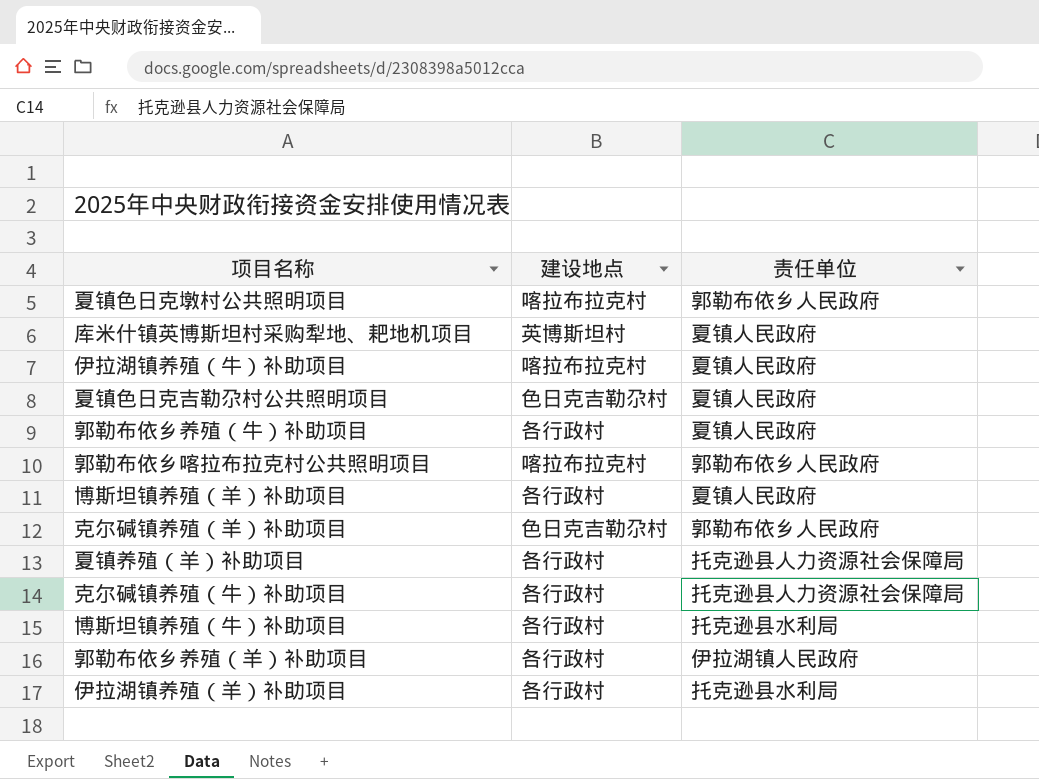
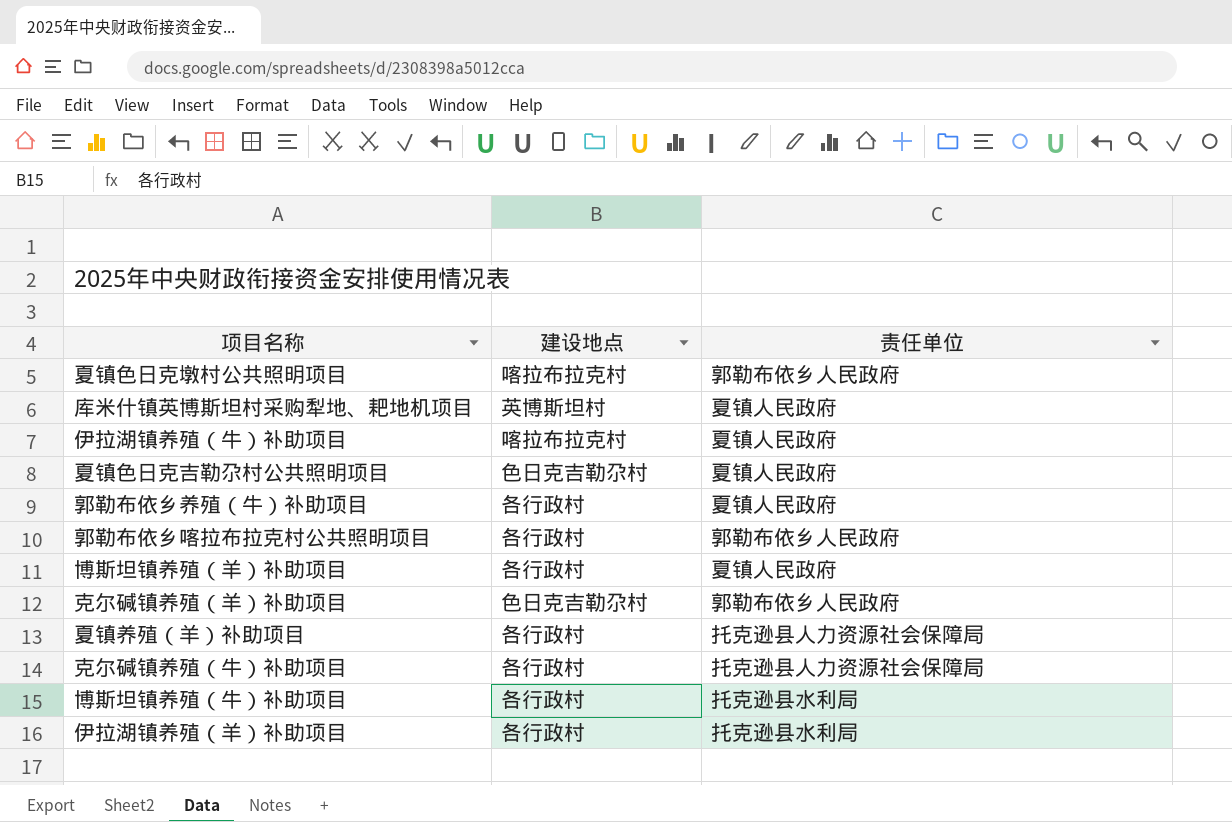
row 郭勒布依乡养殖（羊）补助项目: 各行政村 | 伊拉湖镇人民政府 -> none
郭勒布依乡喀拉布拉克村公共照明项目 | 建设地点: 喀拉布拉克村 -> 各行政村

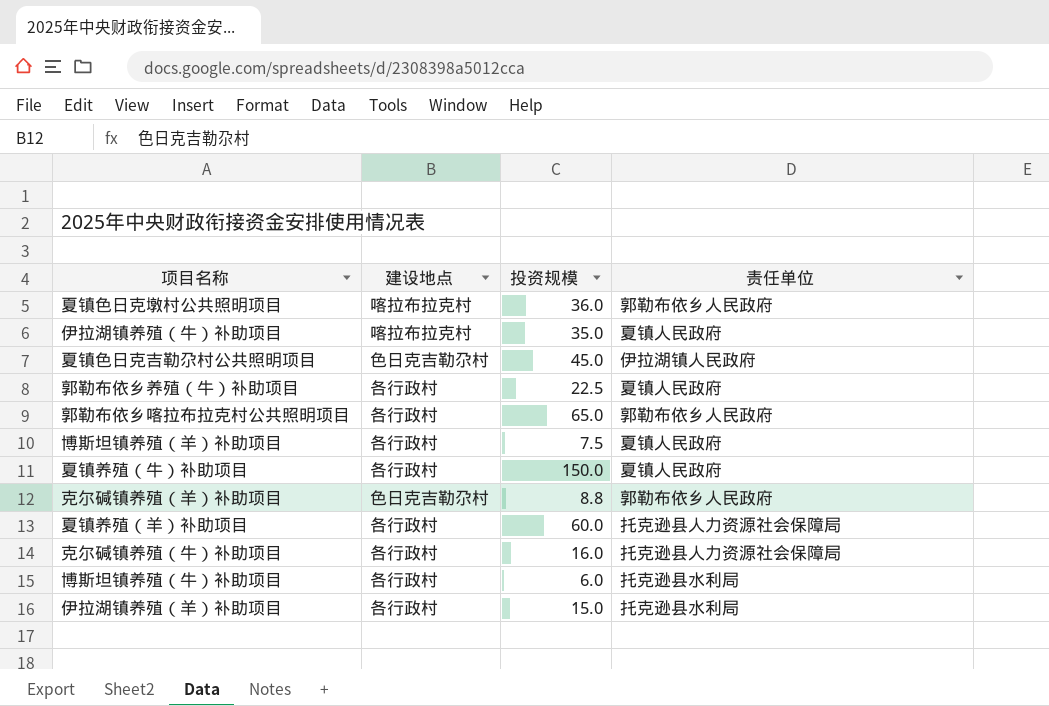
column 投资规模 | position: none -> 3
row 库米什镇英博斯坦村采购犁地、耙地机项目: 英博斯坦村 | 夏镇人民政府 -> none
夏镇色日克吉勒尕村公共照明项目 | 责任单位: 夏镇人民政府 -> 伊拉湖镇人民政府
row 夏镇养殖（牛）补助项目: none -> 各行政村 | 150.0 | 夏镇人民政府

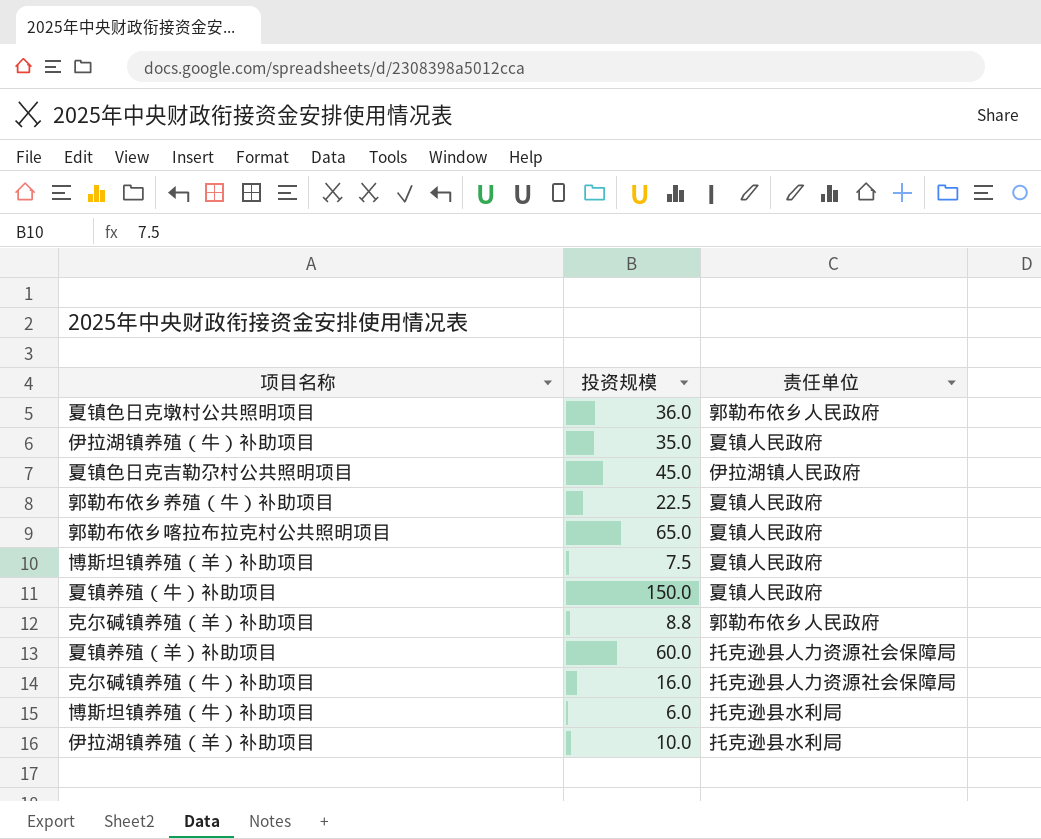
column 建设地点 | position: 2 -> none
郭勒布依乡喀拉布拉克村公共照明项目 | 责任单位: 郭勒布依乡人民政府 -> 夏镇人民政府
伊拉湖镇养殖（羊）补助项目 | 投资规模: 15.0 -> 10.0

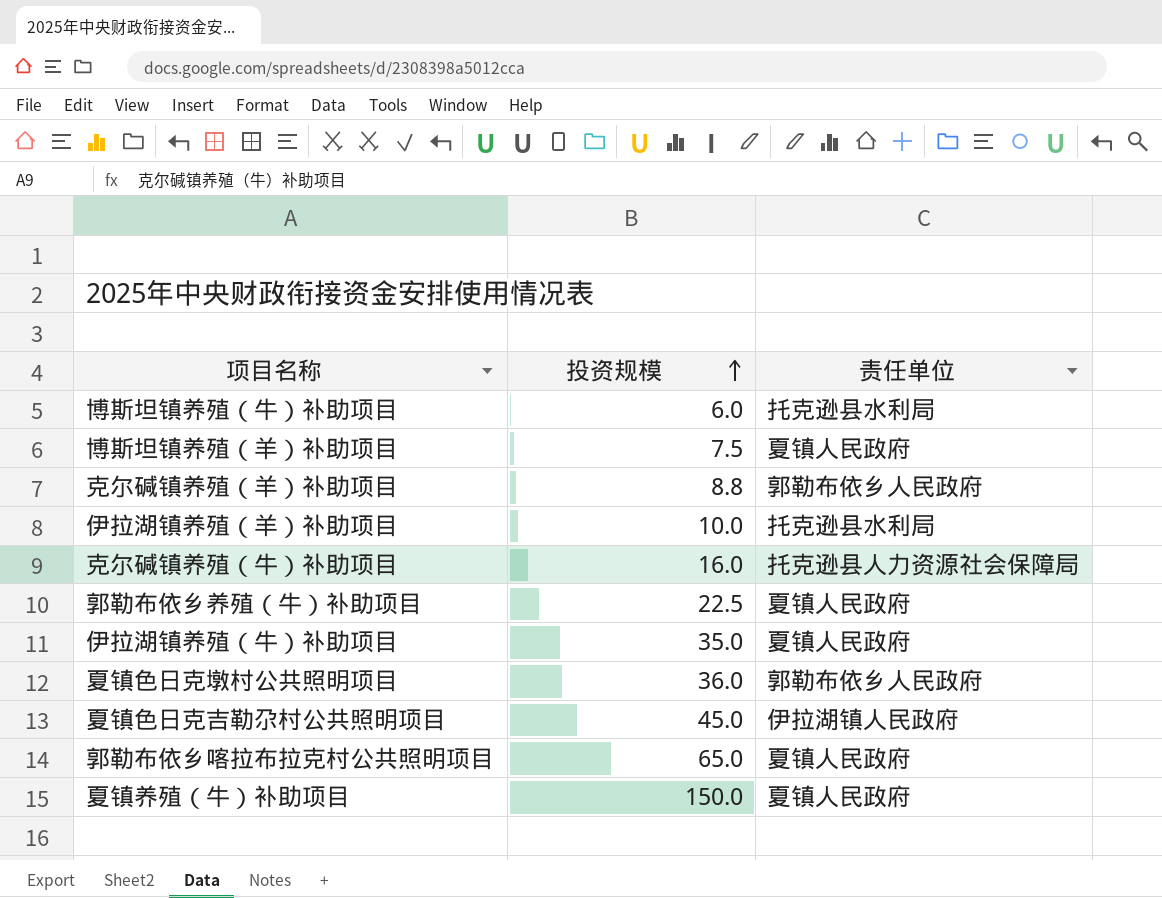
row order: none -> 投资规模 ascending
row 夏镇养殖（羊）补助项目: 60.0 | 托克逊县人力资源社会保障局 -> none

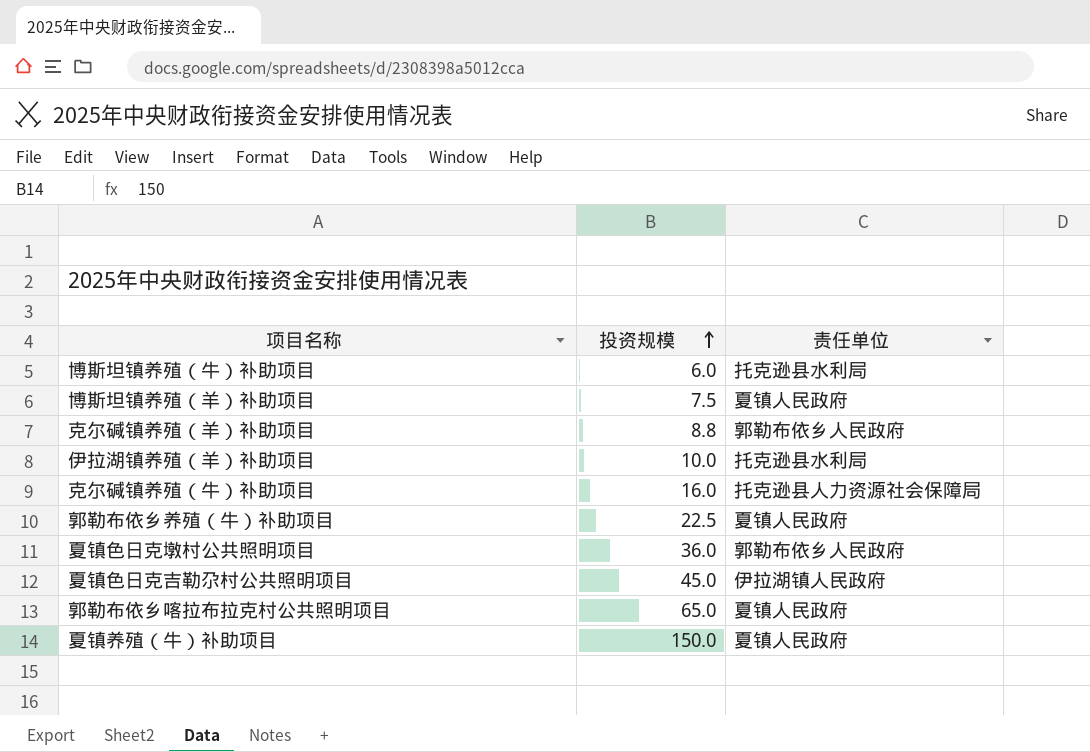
row 伊拉湖镇养殖（牛）补助项目: 35.0 | 夏镇人民政府 -> none

